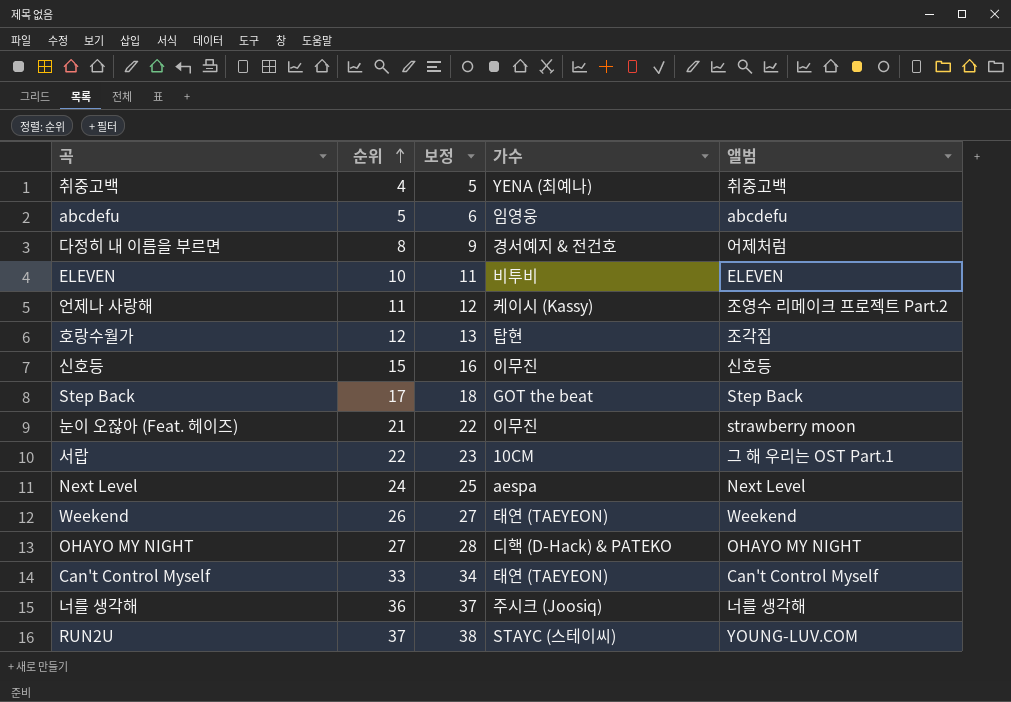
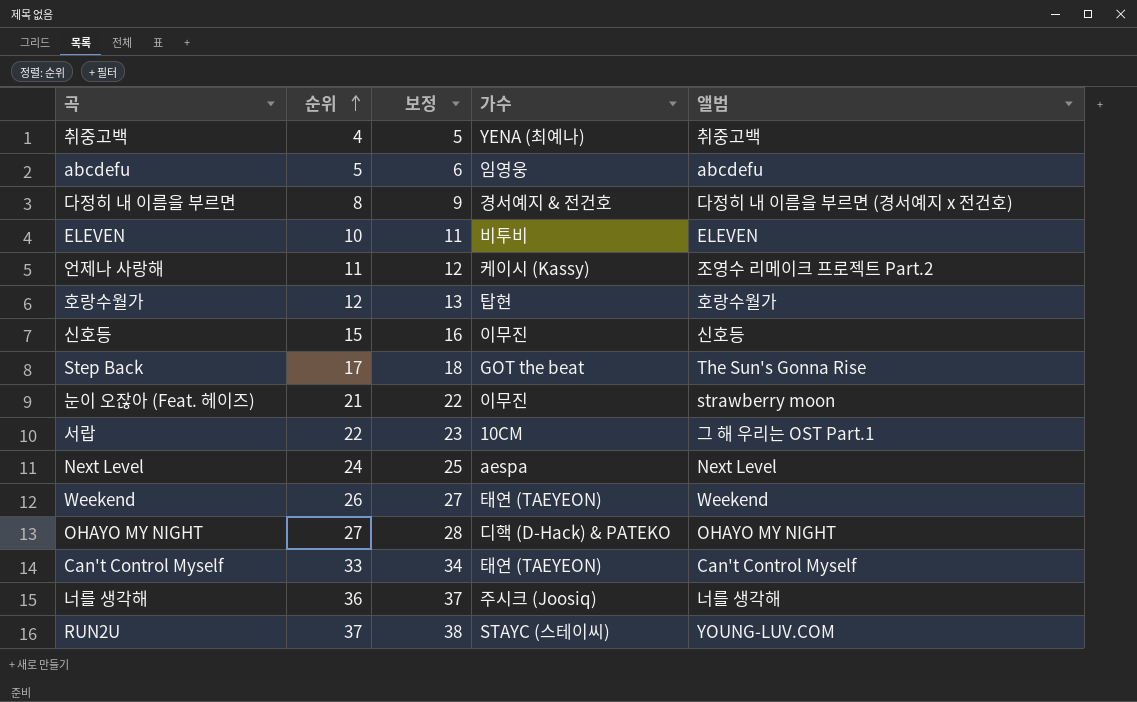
다정히 내 이름을 부르면 | 앨범: 어제처럼 -> 다정히 내 이름을 부르면 (경서예지 x 전건호)
호랑수월가 | 앨범: 조각집 -> 호랑수월가
Step Back | 앨범: Step Back -> The Sun's Gonna Rise

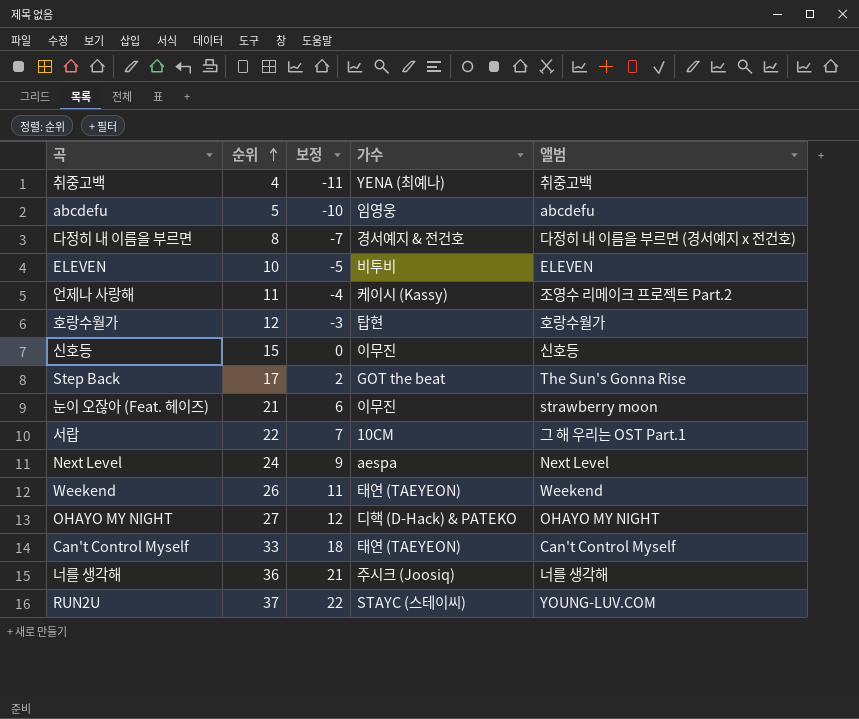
column 보정 | formula: [순위] + 1 -> [순위] - 15

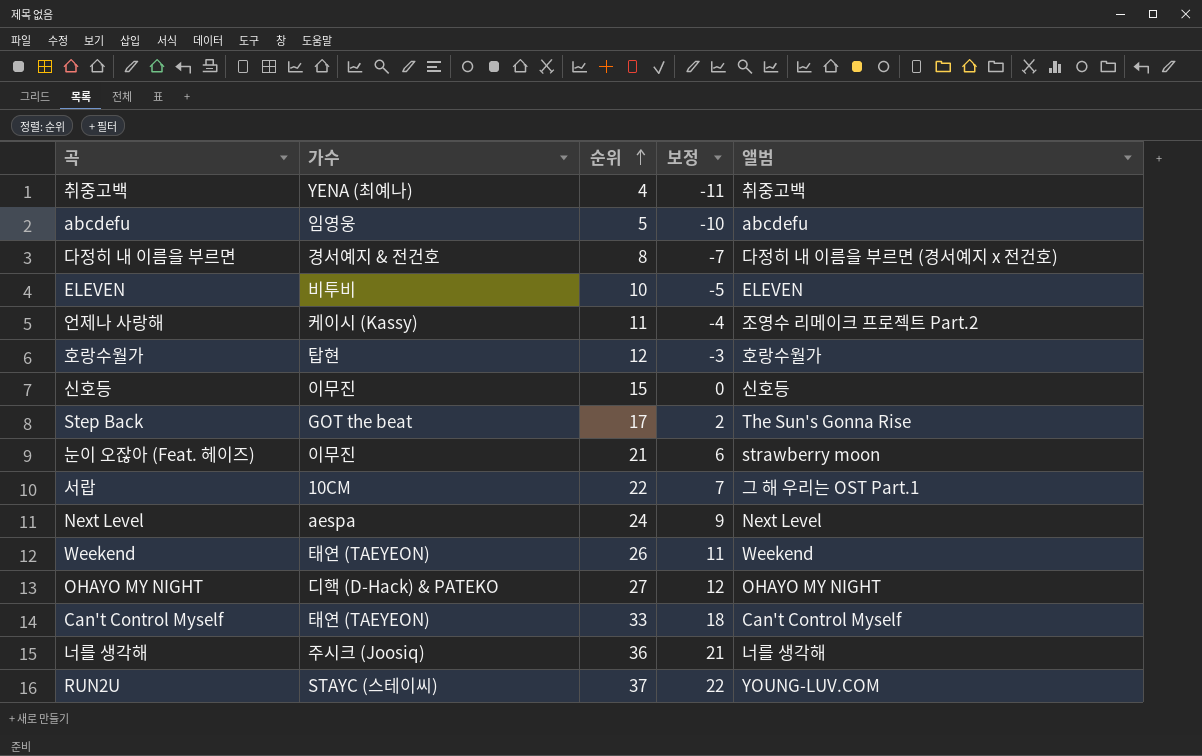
column 가수 | position: 4 -> 2

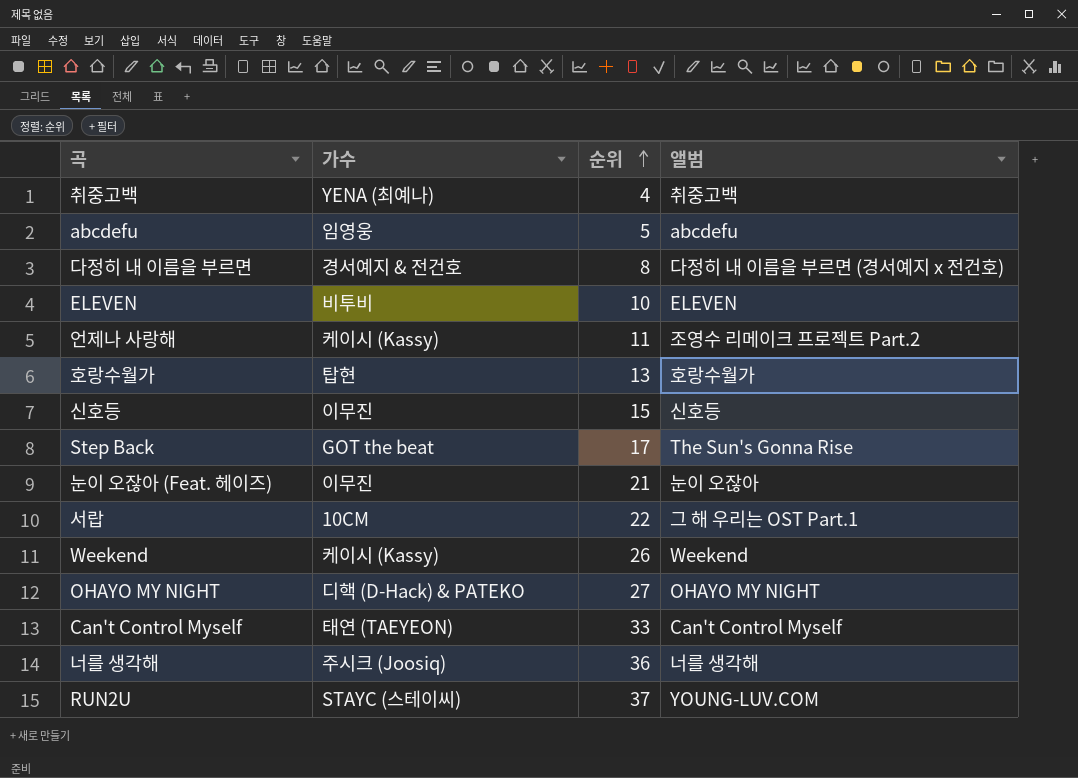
column 보정 | formula: [순위] - 15 -> none
row Next Level: aespa | 24 | 9 | Next Level -> none
호랑수월가 | 순위: 12 -> 13
눈이 오잖아 (Feat. 헤이즈) | 앨범: strawberry moon -> 눈이 오잖아
Weekend | 가수: 태연 (TAEYEON) -> 케이시 (Kassy)

